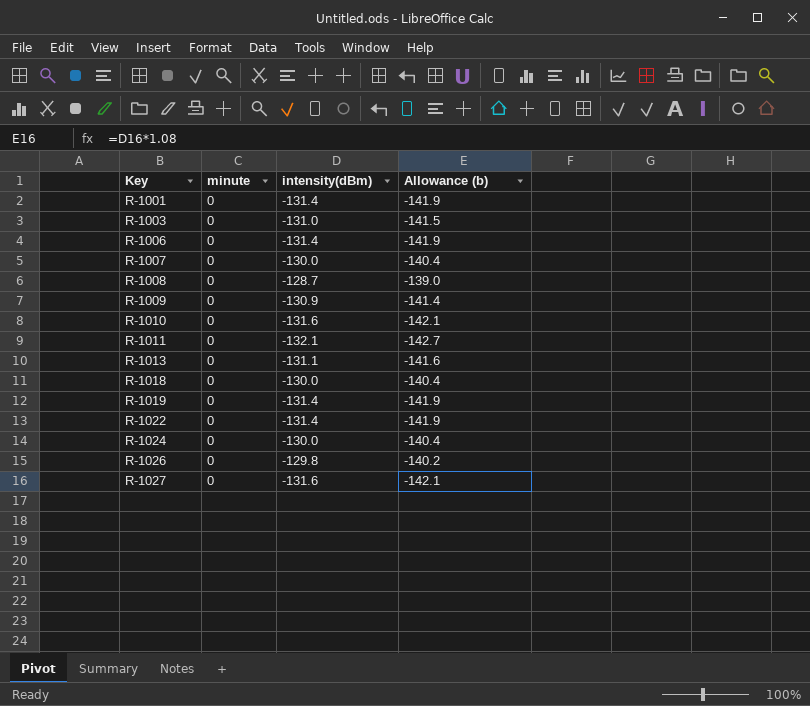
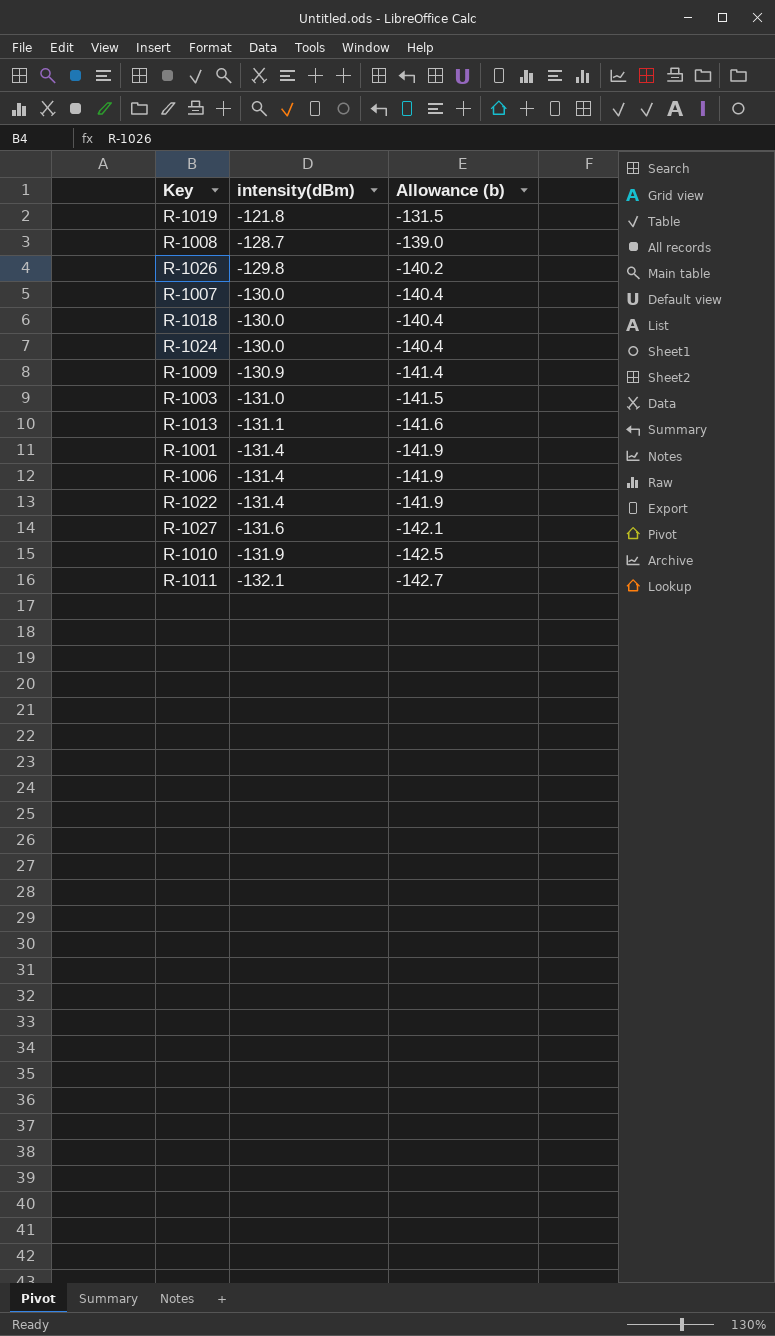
row order: Key ascending -> intensity(dBm) descending
column minute | position: 2 -> none
R-1019 | intensity(dBm): -131.4 -> -121.8
R-1019 | Allowance (b): -141.9 -> -131.5
R-1010 | intensity(dBm): -131.6 -> -131.9
R-1010 | Allowance (b): -142.1 -> -142.5

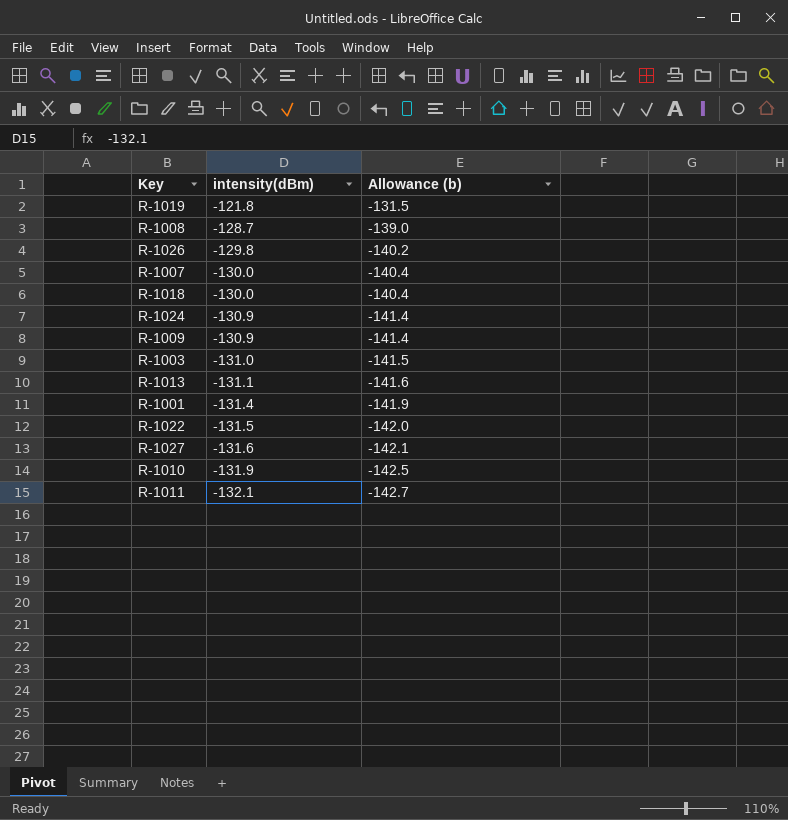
row R-1006: -131.4 | -141.9 -> none
R-1024 | intensity(dBm): -130.0 -> -130.9
R-1024 | Allowance (b): -140.4 -> -141.4
R-1022 | intensity(dBm): -131.4 -> -131.5
R-1022 | Allowance (b): -141.9 -> -142.0

